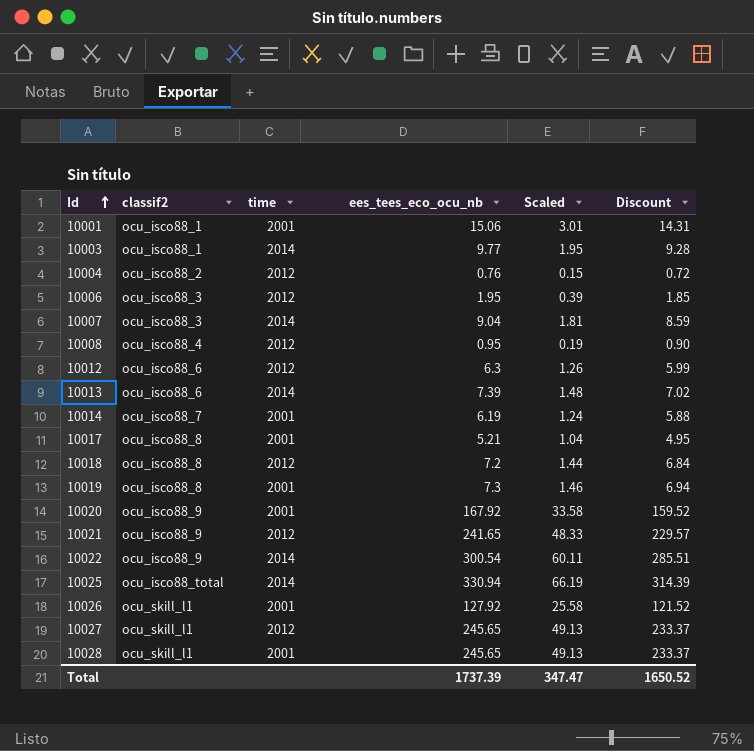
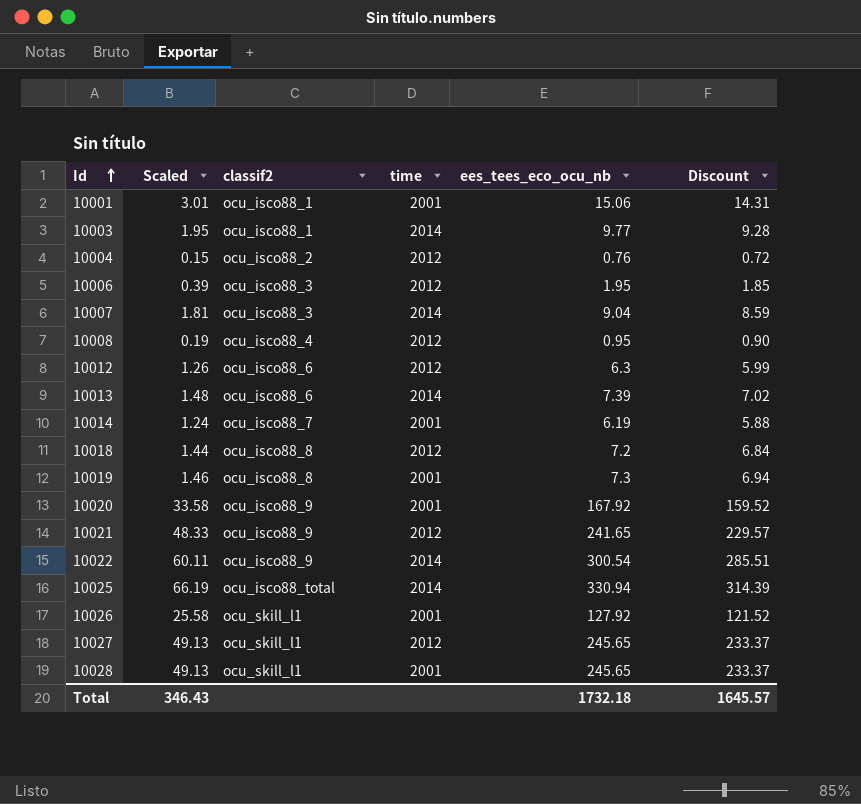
column Scaled | position: 5 -> 2
row 10017: ocu_isco88_8 | 2001 | 5.21 | 1.04 | 4.95 -> none
Total | Scaled: 347.47 -> 346.43
Total | ees_tees_eco_ocu_nb: 1737.39 -> 1732.18
Total | Discount: 1650.52 -> 1645.57

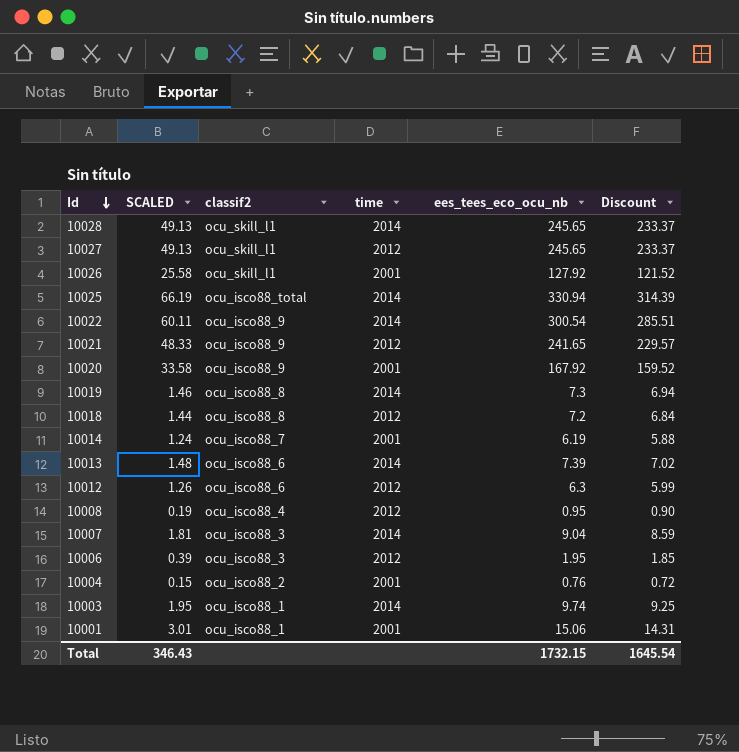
row order: Id ascending -> Id descending
column name: Scaled -> SCALED
10028 | time: 2001 -> 2014
10019 | time: 2001 -> 2014
10004 | time: 2012 -> 2001
10003 | ees_tees_eco_ocu_nb: 9.77 -> 9.74
10003 | Discount: 9.28 -> 9.25
Total | ees_tees_eco_ocu_nb: 1732.18 -> 1732.15
Total | Discount: 1645.57 -> 1645.54

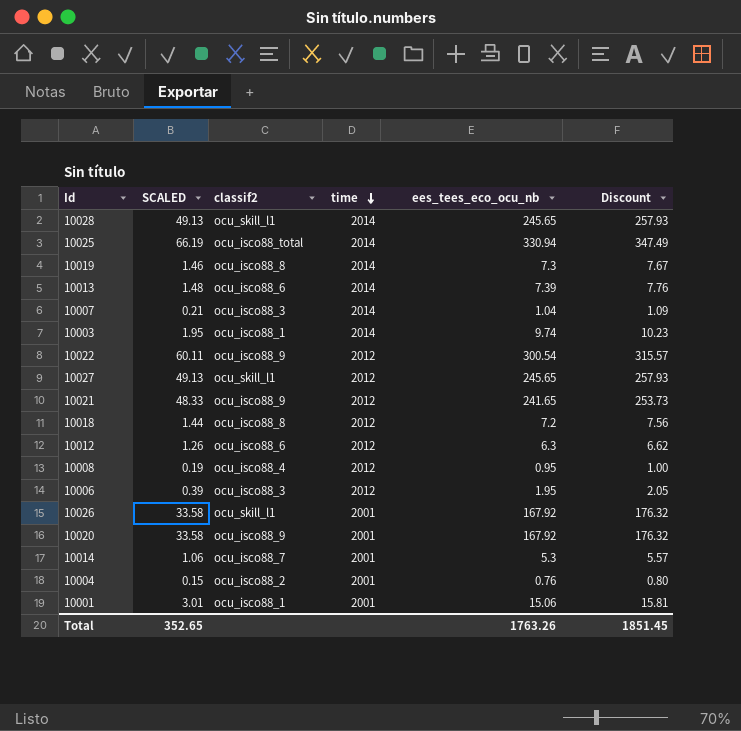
row order: Id descending -> time descending
column Discount | formula: [ees_tees_eco_ocu_nb] * 0.95 -> [ees_tees_eco_ocu_nb] * 1.05
10007 | SCALED: 1.81 -> 0.21
10007 | ees_tees_eco_ocu_nb: 9.04 -> 1.04
10022 | time: 2014 -> 2012
10026 | SCALED: 25.58 -> 33.58
10026 | ees_tees_eco_ocu_nb: 127.92 -> 167.92
10014 | SCALED: 1.24 -> 1.06
10014 | ees_tees_eco_ocu_nb: 6.19 -> 5.3
Total | SCALED: 346.43 -> 352.65
Total | ees_tees_eco_ocu_nb: 1732.15 -> 1763.26
Total | Discount: 1645.54 -> 1851.45

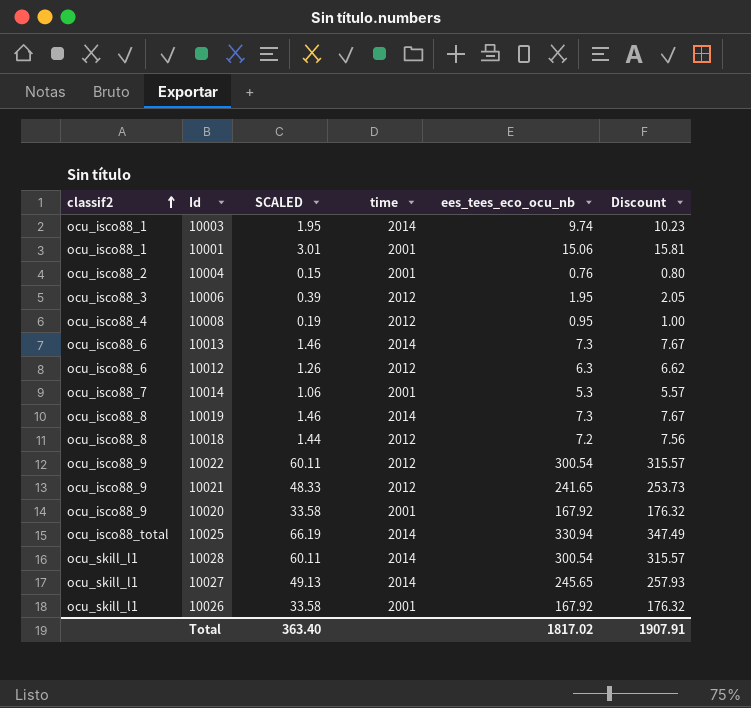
row order: time descending -> classif2 ascending
column classif2 | position: 3 -> 1
row 10007: 0.21 | ocu_isco88_3 | 2014 | 1.04 | 1.09 -> none
10013 | SCALED: 1.48 -> 1.46
10013 | ees_tees_eco_ocu_nb: 7.39 -> 7.3
10013 | Discount: 7.76 -> 7.67
10028 | SCALED: 49.13 -> 60.11
10028 | ees_tees_eco_ocu_nb: 245.65 -> 300.54
10028 | Discount: 257.93 -> 315.57
10027 | time: 2012 -> 2014
Total | SCALED: 352.65 -> 363.40
Total | ees_tees_eco_ocu_nb: 1763.26 -> 1817.02
Total | Discount: 1851.45 -> 1907.91

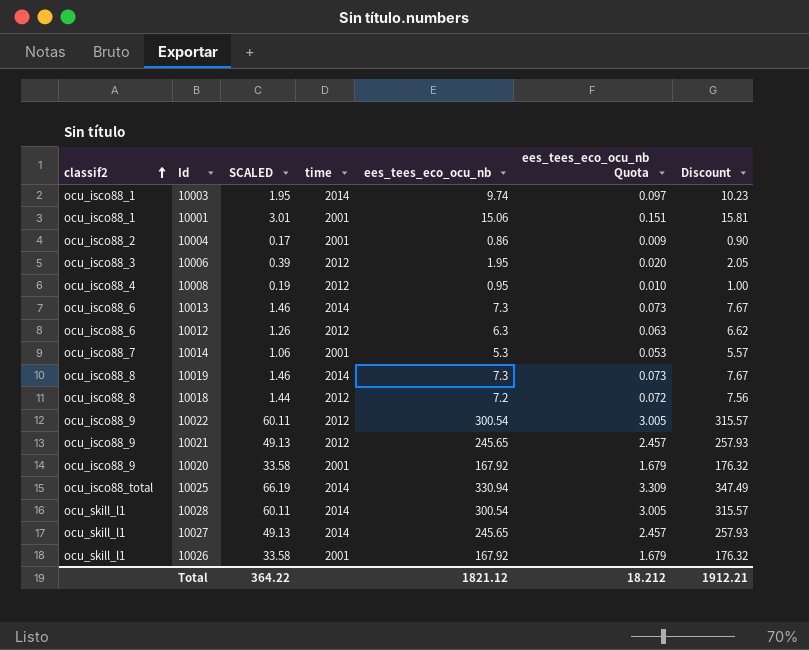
column ees_tees_eco_ocu_nb Quota | formula: none -> [ees_tees_eco_ocu_nb] * 0.01
10004 | SCALED: 0.15 -> 0.17
10004 | ees_tees_eco_ocu_nb: 0.76 -> 0.86
10004 | Discount: 0.80 -> 0.90
10021 | SCALED: 48.33 -> 49.13
10021 | ees_tees_eco_ocu_nb: 241.65 -> 245.65
10021 | Discount: 253.73 -> 257.93
Total | SCALED: 363.40 -> 364.22
Total | ees_tees_eco_ocu_nb: 1817.02 -> 1821.12
Total | Discount: 1907.91 -> 1912.21

